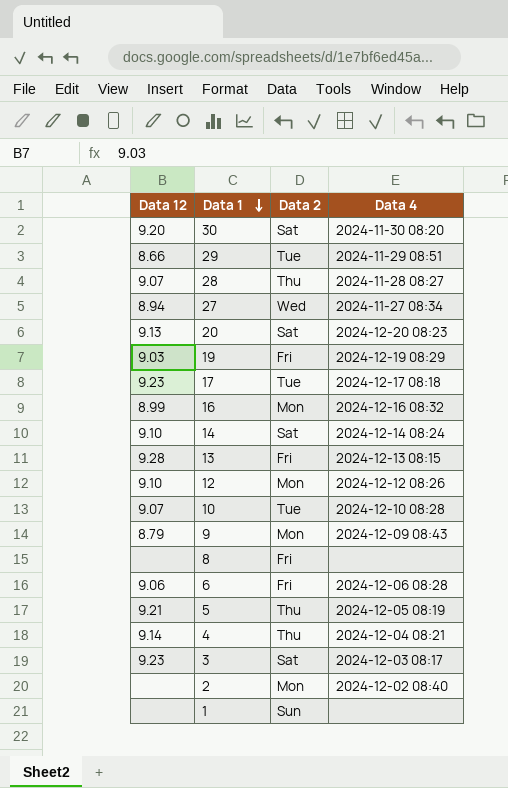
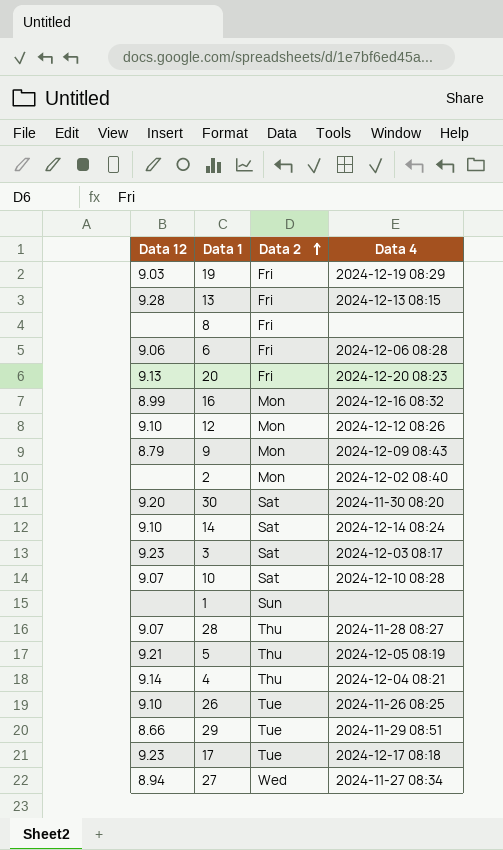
row order: Data 1 descending -> Data 2 ascending
20 | Data 2: Sat -> Fri
10 | Data 2: Tue -> Sat
row 26: none -> 9.10 | Tue | 2024-11-26 08:25

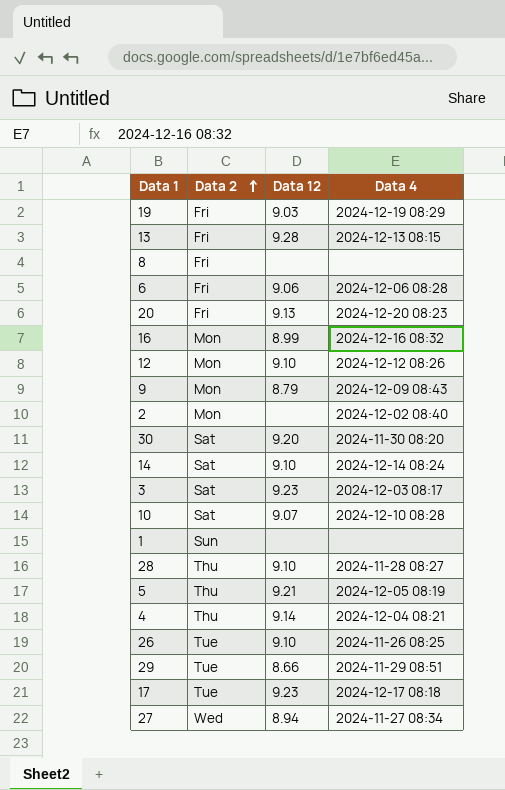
column Data 12 | position: 1 -> 3
28 | Data 12: 9.07 -> 9.10

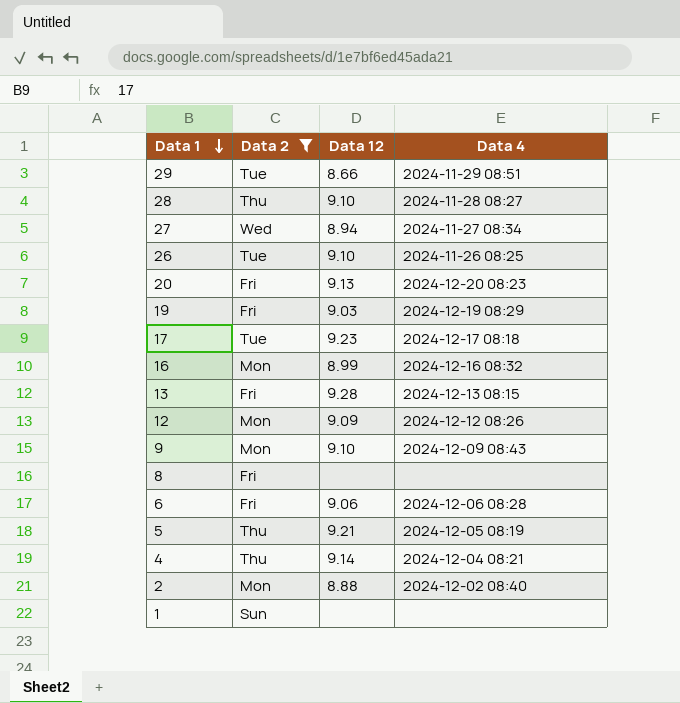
filter: none -> Data 2 != Sat
row order: Data 2 ascending -> Data 1 descending
12 | Data 12: 9.10 -> 9.09
9 | Data 12: 8.79 -> 9.10
2 | Data 12: none -> 8.88

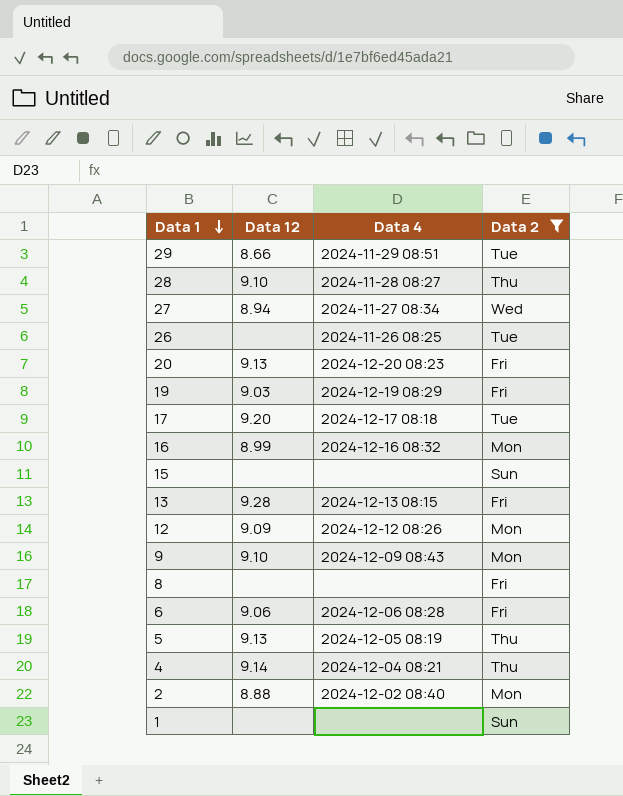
column Data 2 | position: 2 -> 4
26 | Data 12: 9.10 -> none
17 | Data 12: 9.23 -> 9.20
row 15: none -> none | none | Sun
5 | Data 12: 9.21 -> 9.13

